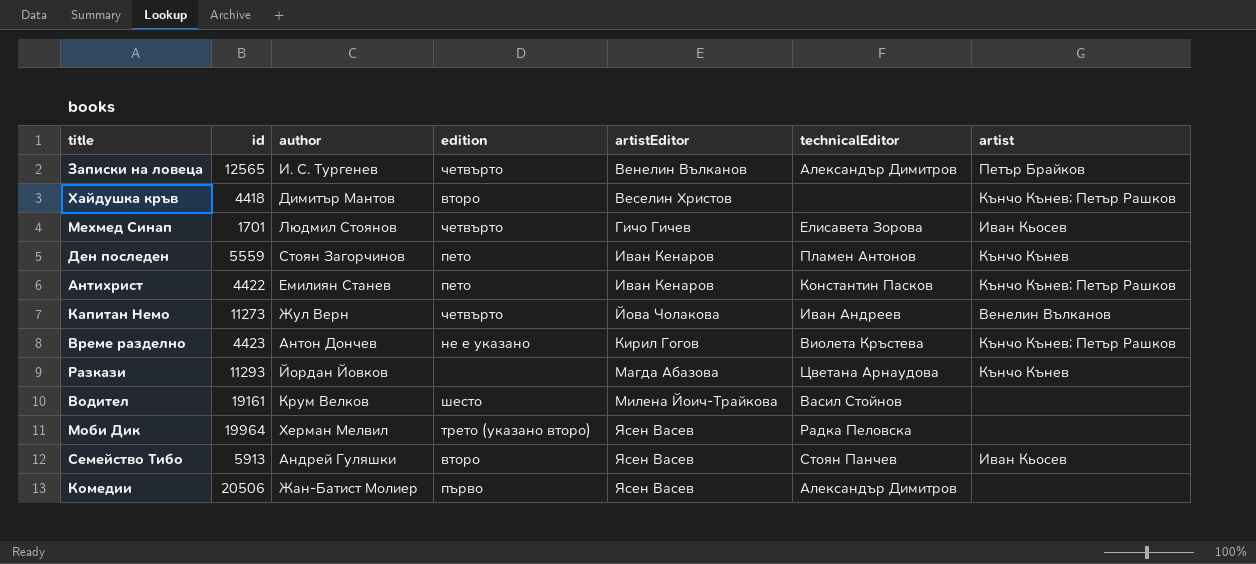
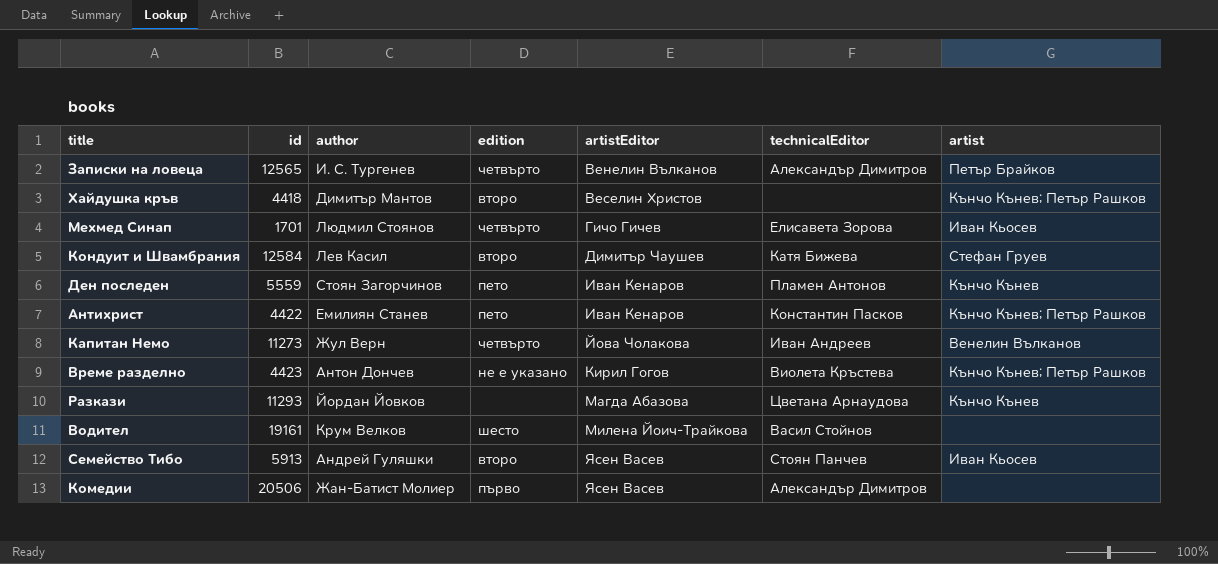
row Моби Дик: 19964 | Херман Мелвил | трето (указано второ) | Ясен Васев | Радка Пеловска | none -> none
row Кондуит и Швамбрания: none -> 12584 | Лев Касил | второ | Димитър Чаушев | Катя Бижева | Стефан Груев

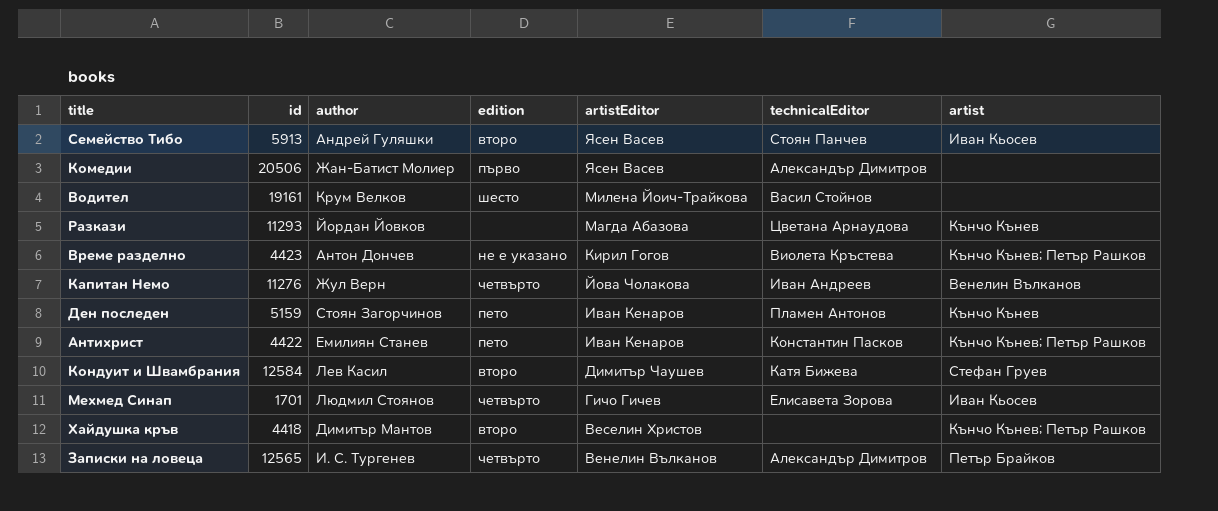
row order: artistEditor ascending -> artistEditor descending
Капитан Немо | id: 11273 -> 11276
Ден последен | id: 5559 -> 5159

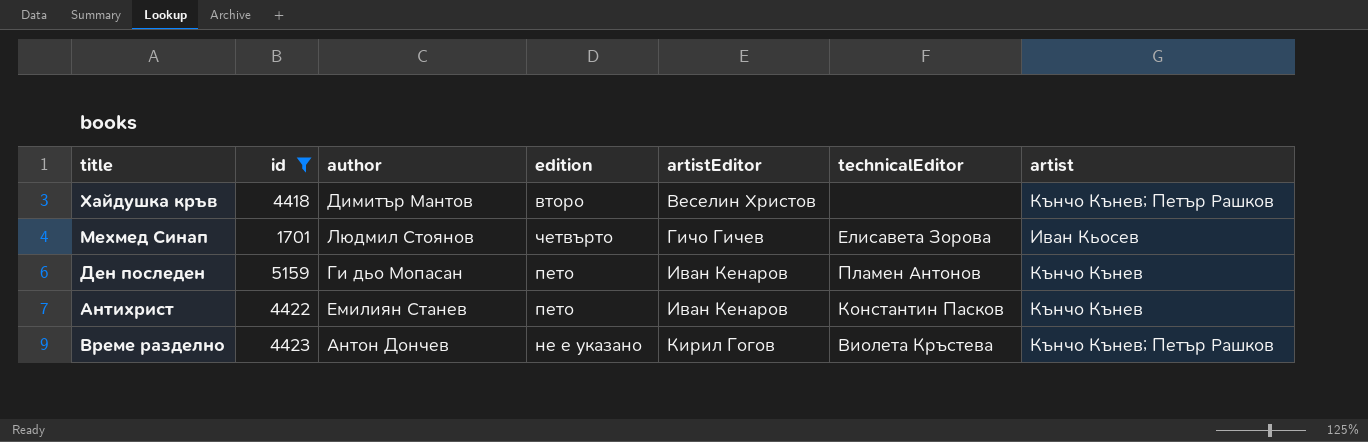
filter: none -> id <= 5159
row order: artistEditor descending -> artistEditor ascending
Ден последен | author: Стоян Загорчинов -> Ги дьо Мопасан
Антихрист | artist: Кънчо Кънев; Петър Рашков -> Кънчо Кънев

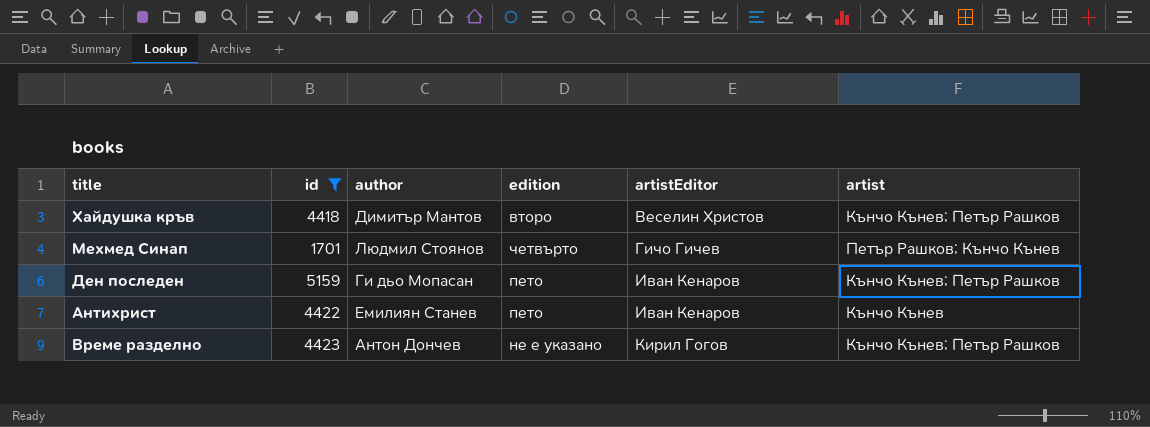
column technicalEditor | position: 6 -> none
Мехмед Синап | artist: Иван Кьосев -> Петър Рашков; Кънчо Кънев
Ден последен | artist: Кънчо Кънев -> Кънчо Кънев; Петър Рашков

